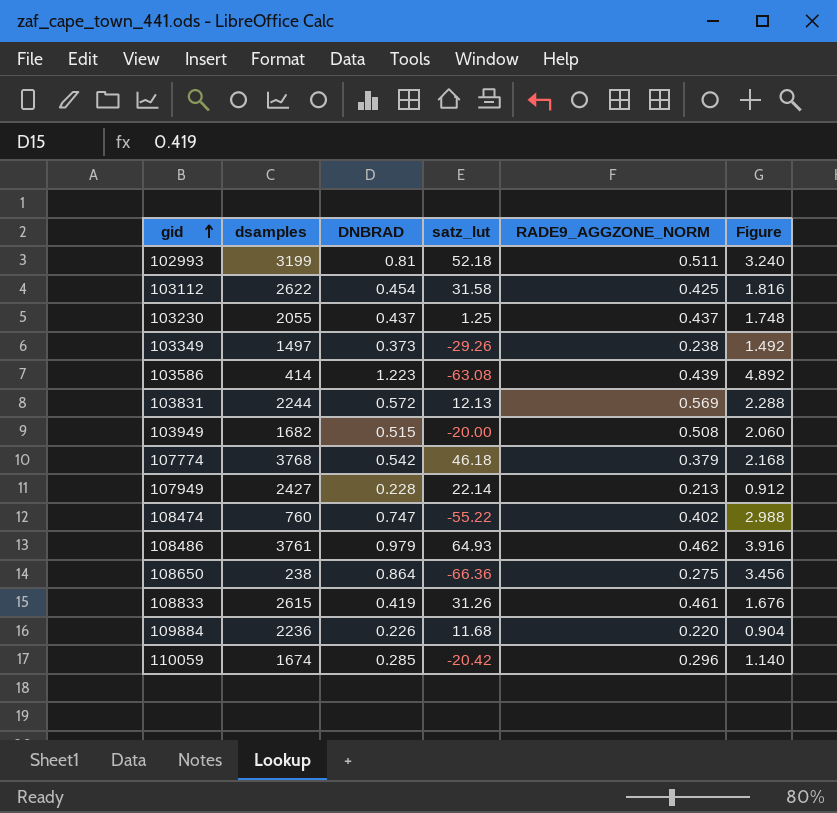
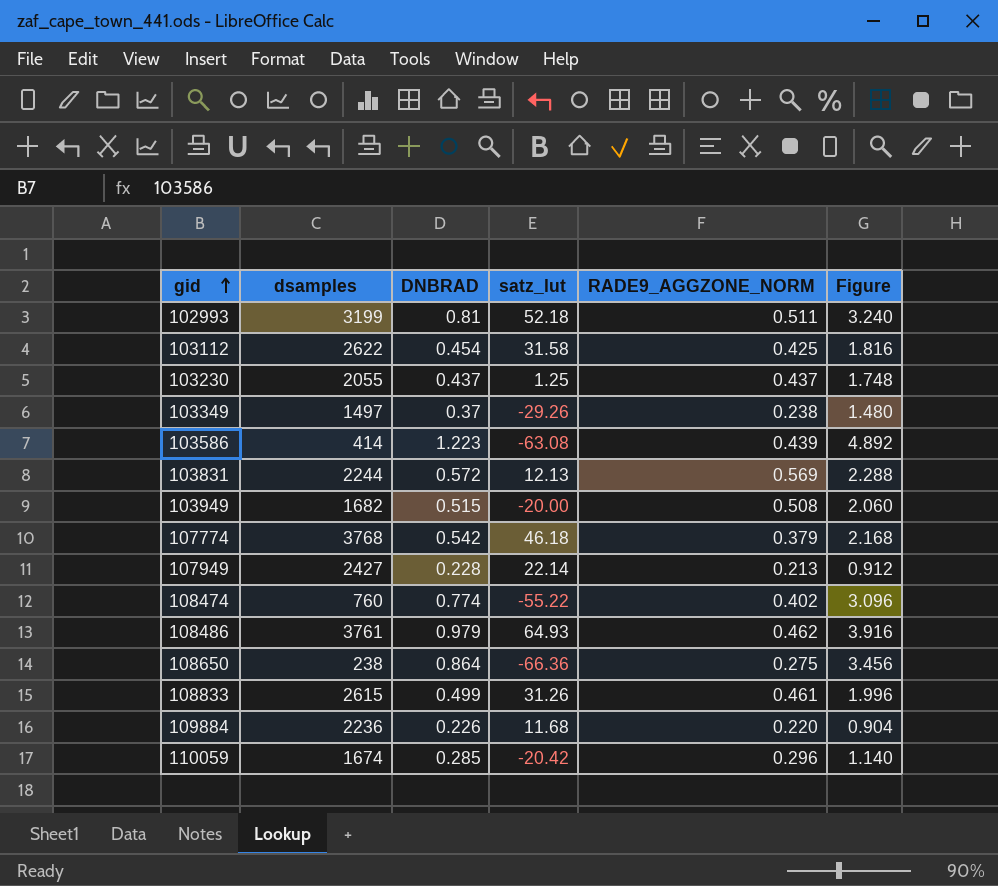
103349 | DNBRAD: 0.373 -> 0.37
103349 | Figure: 1.492 -> 1.480
108474 | DNBRAD: 0.747 -> 0.774
108474 | Figure: 2.988 -> 3.096
108833 | DNBRAD: 0.419 -> 0.499
108833 | Figure: 1.676 -> 1.996

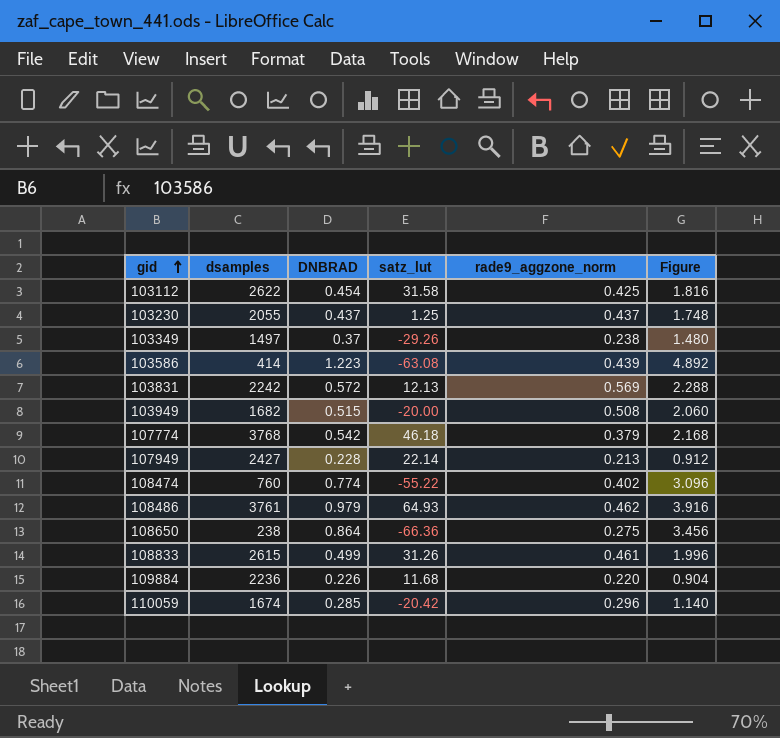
column name: RADE9_AGGZONE_NORM -> rade9_aggzone_norm
row 102993: 3199 | 0.81 | 52.18 | 0.511 | 3.240 -> none
103831 | dsamples: 2244 -> 2242

